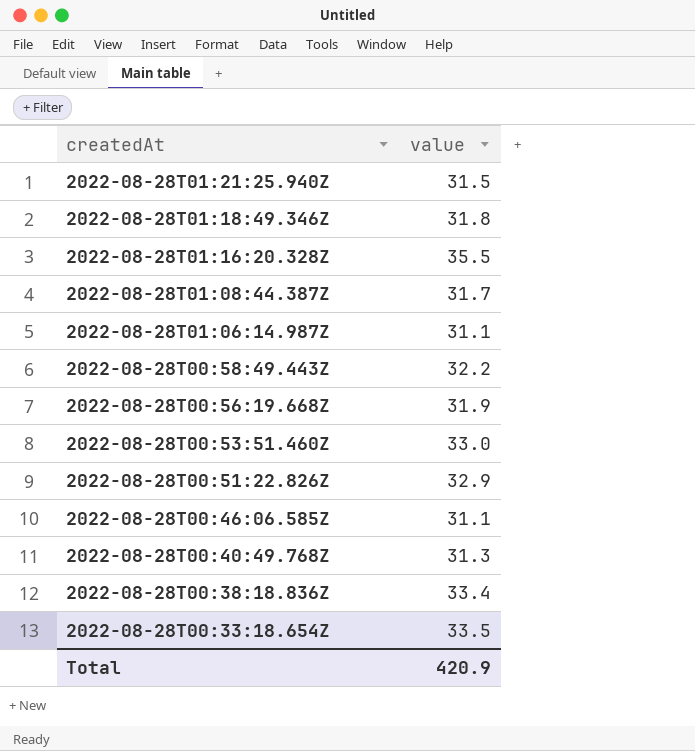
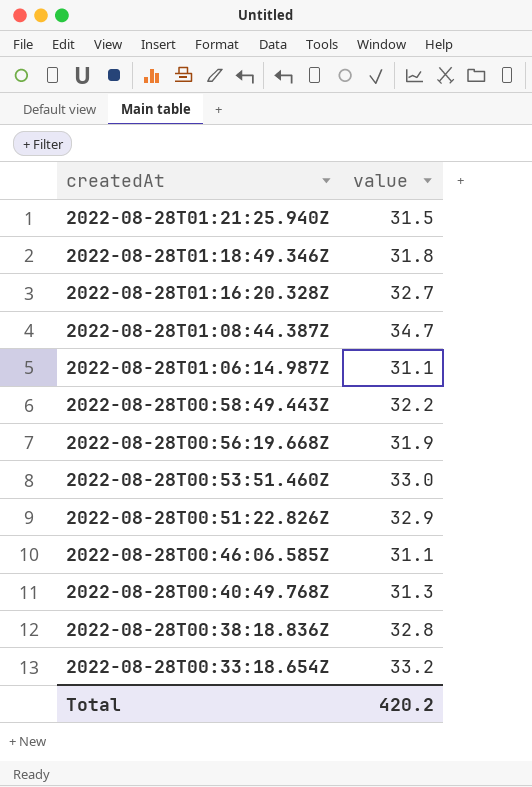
2022-08-28T01:16:20.328Z | value: 35.5 -> 32.7
2022-08-28T01:08:44.387Z | value: 31.7 -> 34.7
2022-08-28T00:38:18.836Z | value: 33.4 -> 32.8
2022-08-28T00:33:18.654Z | value: 33.5 -> 33.2
Total | value: 420.9 -> 420.2

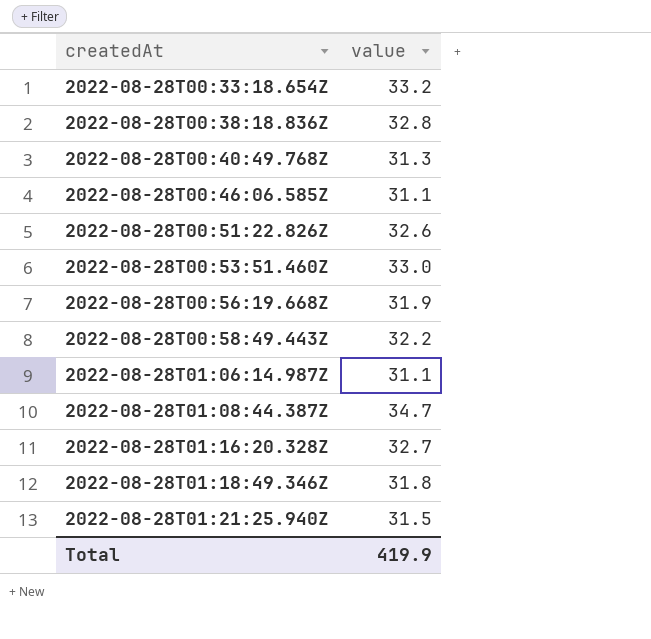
row order: createdAt descending -> createdAt ascending
2022-08-28T00:51:22.826Z | value: 32.9 -> 32.6
Total | value: 420.2 -> 419.9

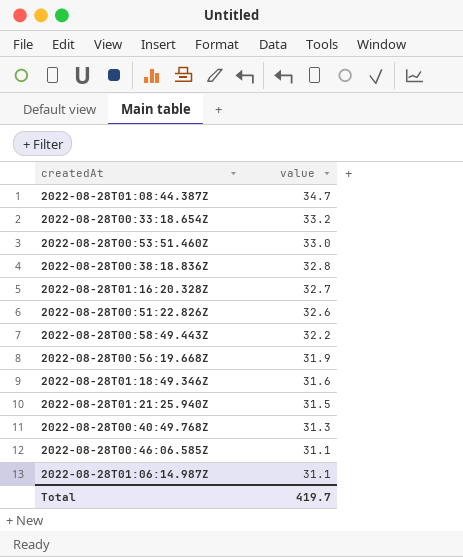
row order: createdAt ascending -> value descending
2022-08-28T01:18:49.346Z | value: 31.8 -> 31.6
Total | value: 419.9 -> 419.7

